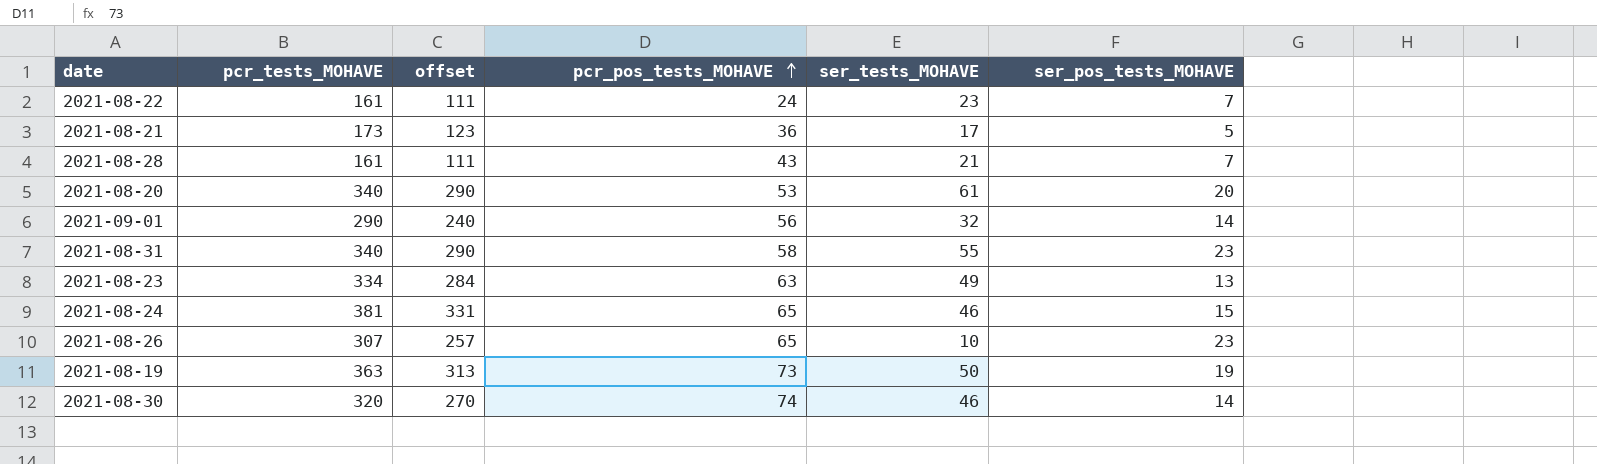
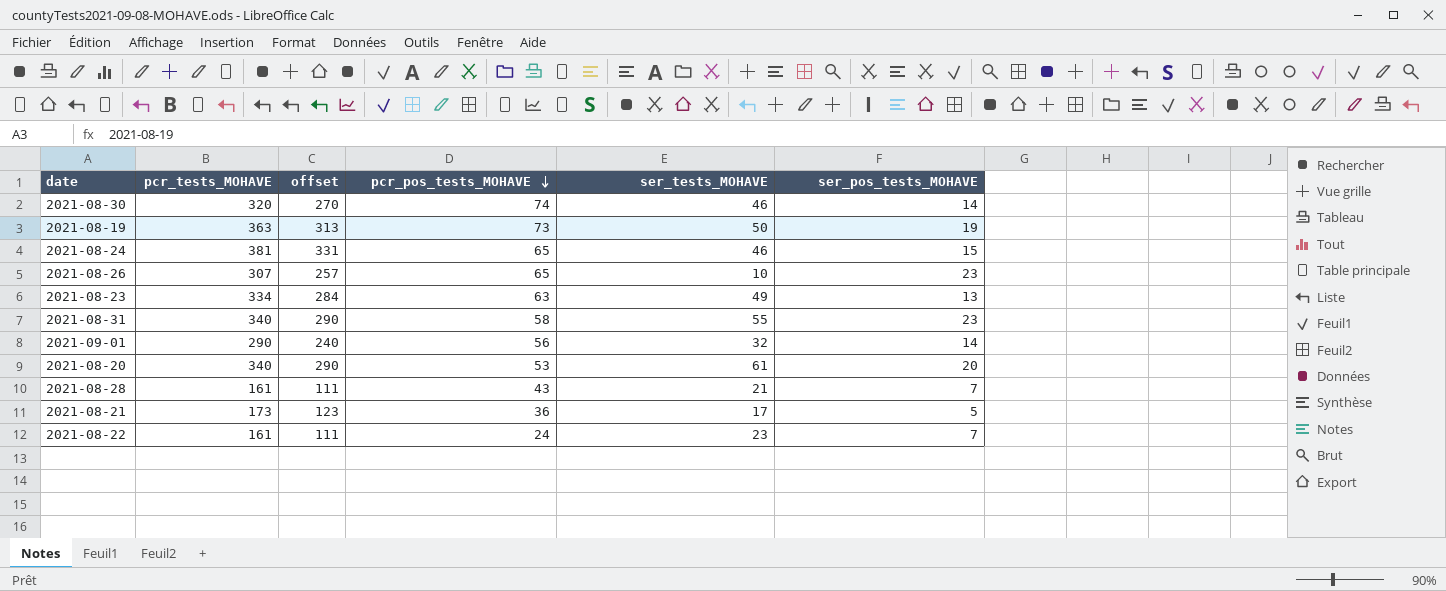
row order: pcr_pos_tests_MOHAVE ascending -> pcr_pos_tests_MOHAVE descending

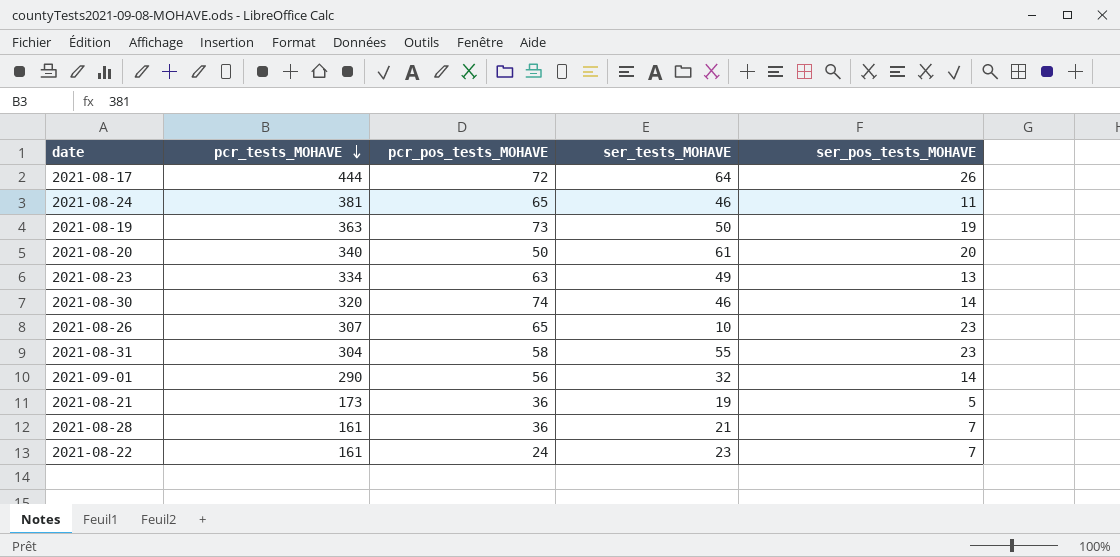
row order: pcr_pos_tests_MOHAVE descending -> pcr_tests_MOHAVE descending
column offset | formula: [pcr_tests_MOHAVE] - 50 -> none
row 2021-08-17: none -> 444 | 72 | 64 | 26
2021-08-24 | ser_pos_tests_MOHAVE: 15 -> 11
2021-08-20 | pcr_pos_tests_MOHAVE: 53 -> 50
2021-08-31 | pcr_tests_MOHAVE: 340 -> 304
2021-08-21 | ser_tests_MOHAVE: 17 -> 19
2021-08-28 | pcr_pos_tests_MOHAVE: 43 -> 36

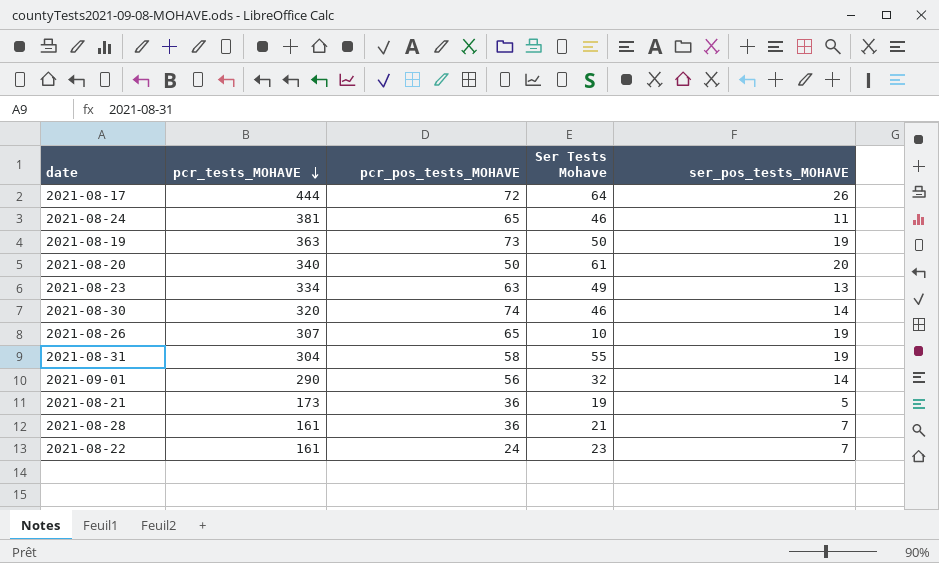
column name: ser_tests_MOHAVE -> Ser Tests Mohave
2021-08-26 | ser_pos_tests_MOHAVE: 23 -> 19
2021-08-31 | ser_pos_tests_MOHAVE: 23 -> 19

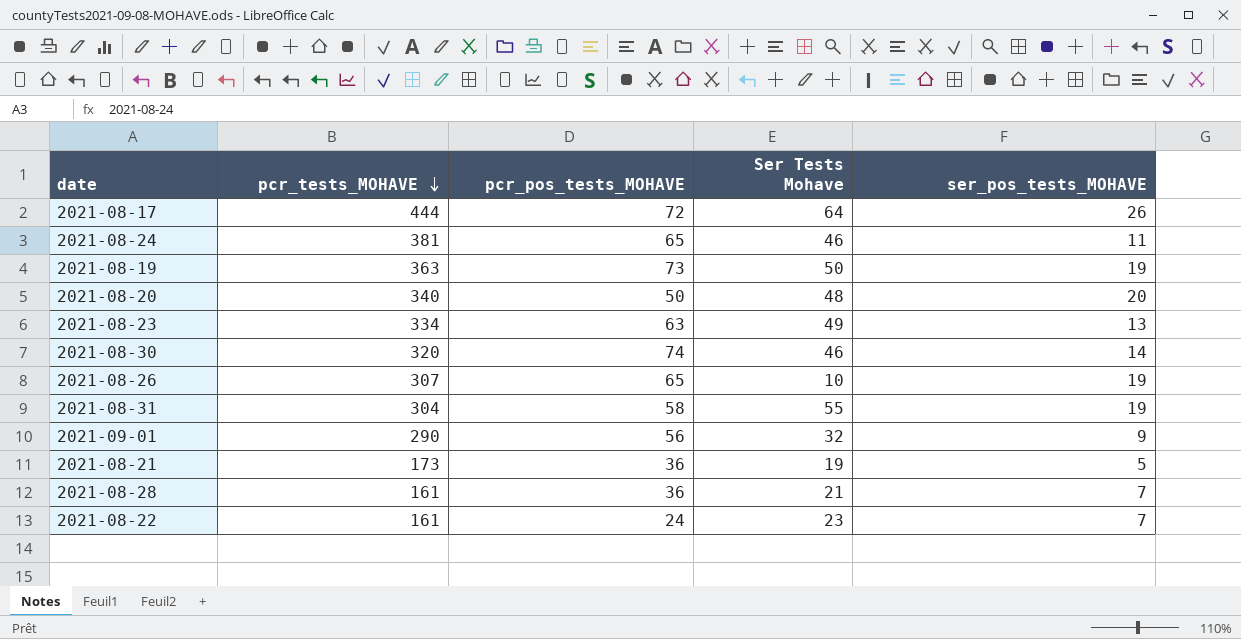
2021-08-20 | Ser Tests Mohave: 61 -> 48
2021-09-01 | ser_pos_tests_MOHAVE: 14 -> 9

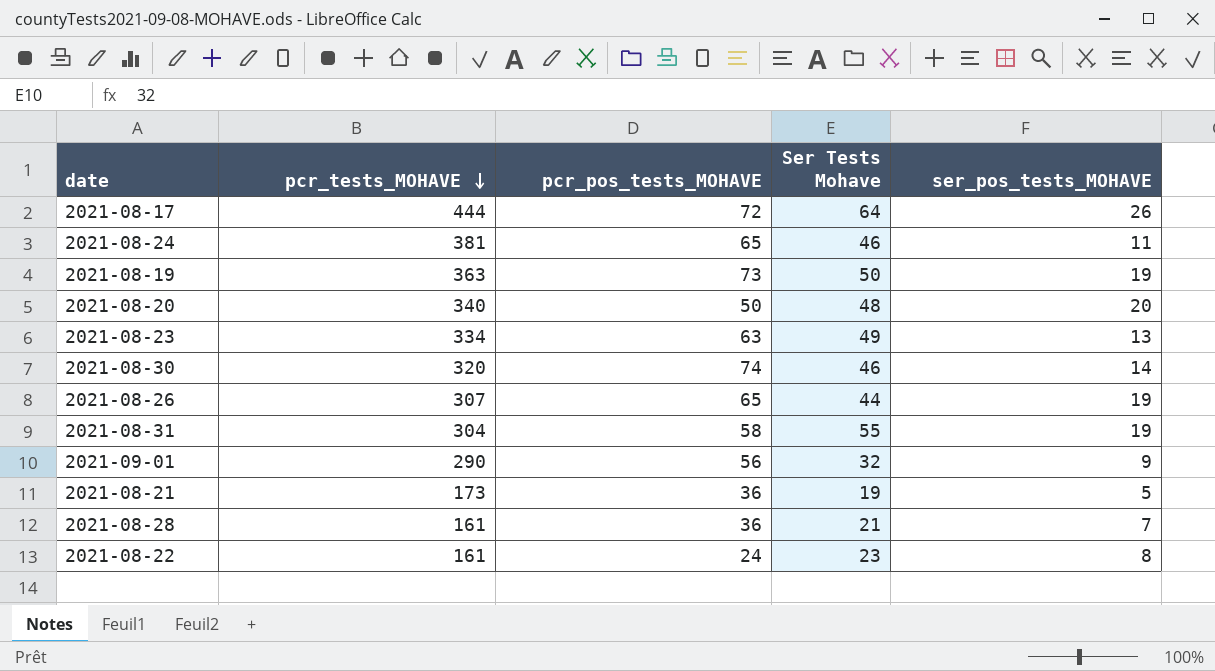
2021-08-26 | Ser Tests Mohave: 10 -> 44
2021-08-22 | ser_pos_tests_MOHAVE: 7 -> 8

